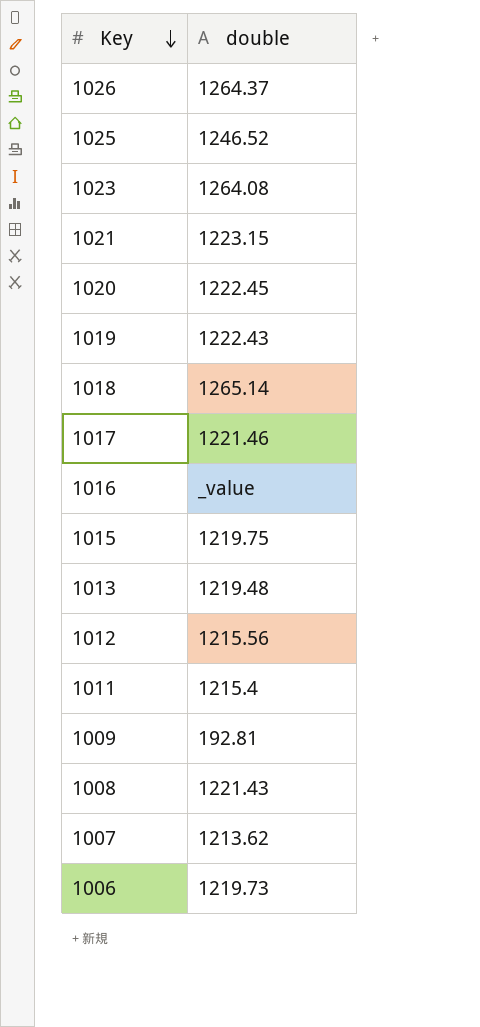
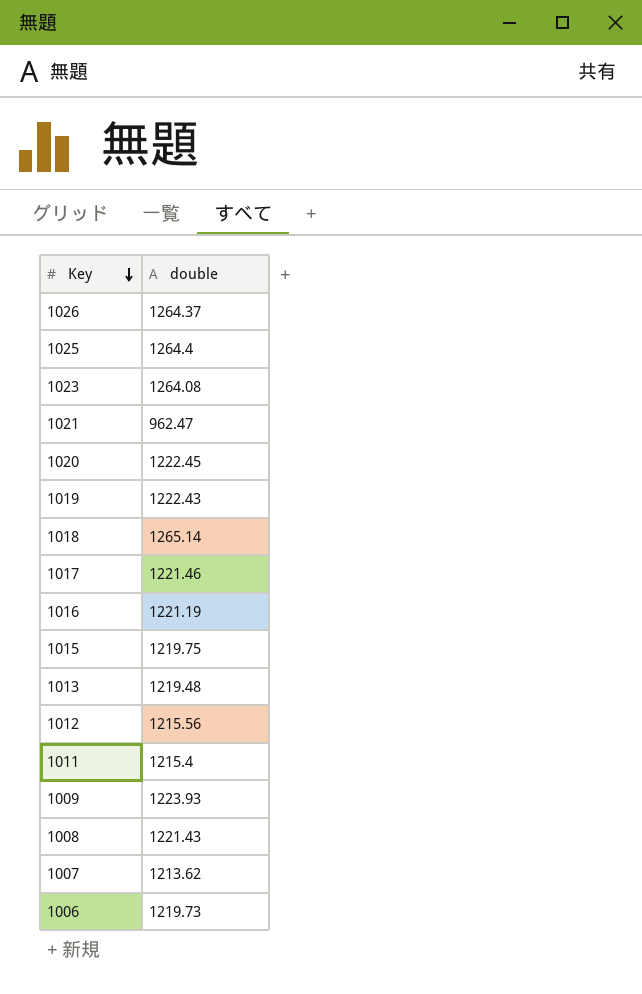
1025 | double: 1246.52 -> 1264.4
1021 | double: 1223.15 -> 962.47
1016 | double: _value -> 1221.19
1009 | double: 192.81 -> 1223.93

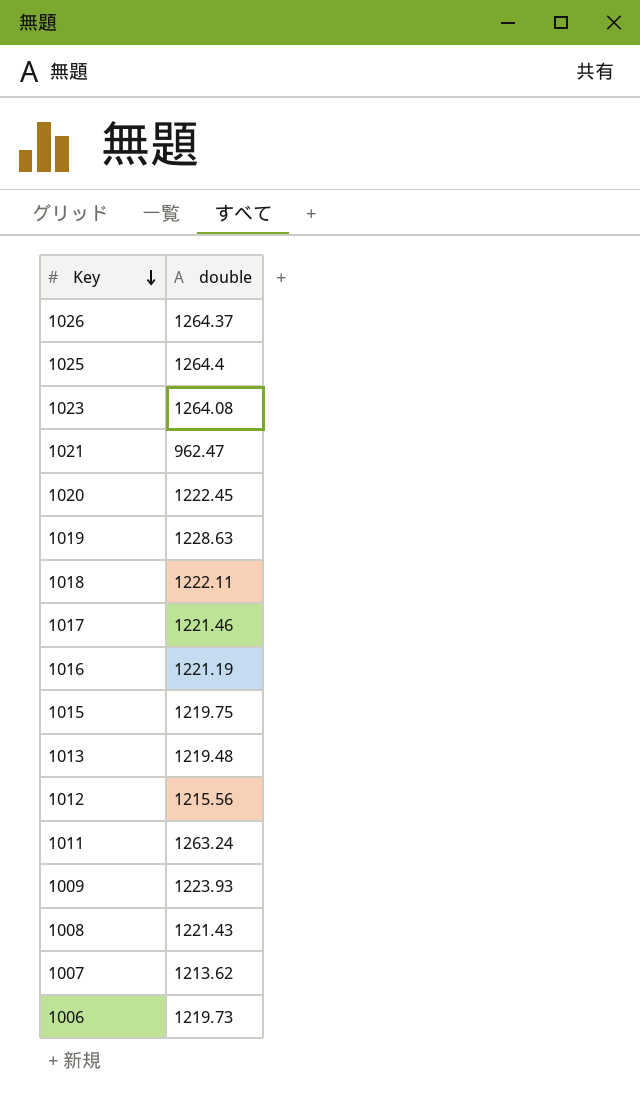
1019 | double: 1222.43 -> 1228.63
1018 | double: 1265.14 -> 1222.11
1011 | double: 1215.4 -> 1263.24

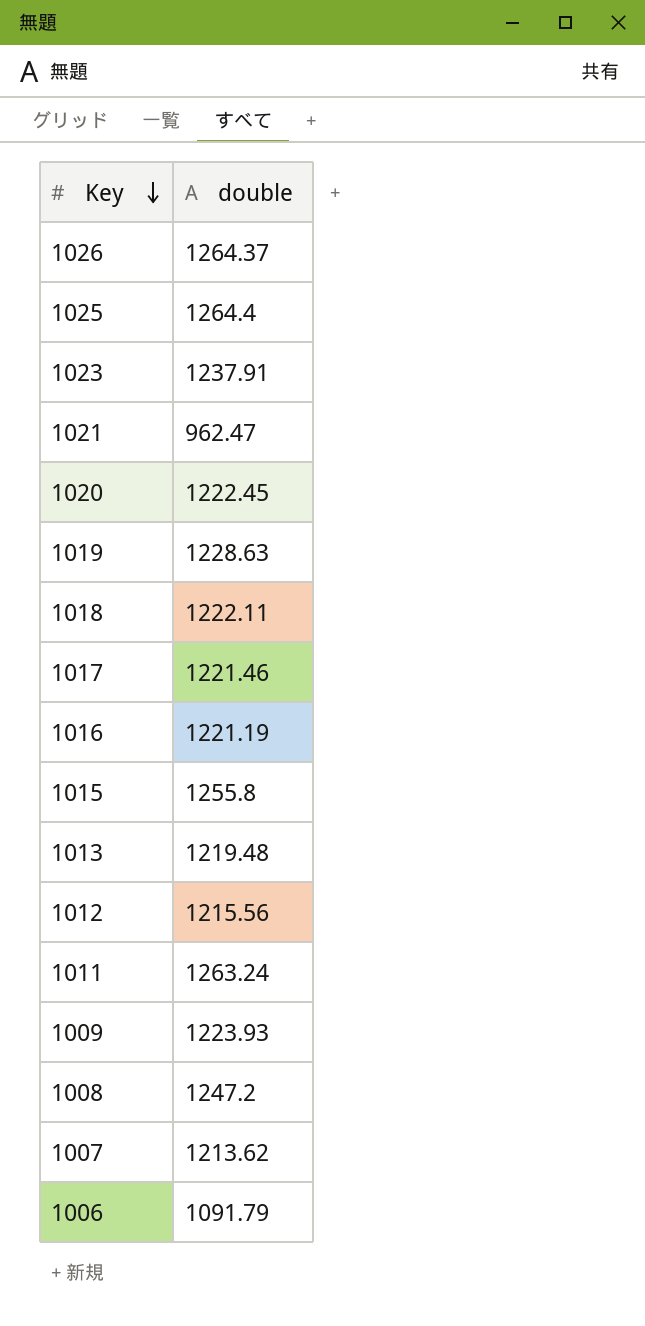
1023 | double: 1264.08 -> 1237.91
1015 | double: 1219.75 -> 1255.8
1008 | double: 1221.43 -> 1247.2
1006 | double: 1219.73 -> 1091.79

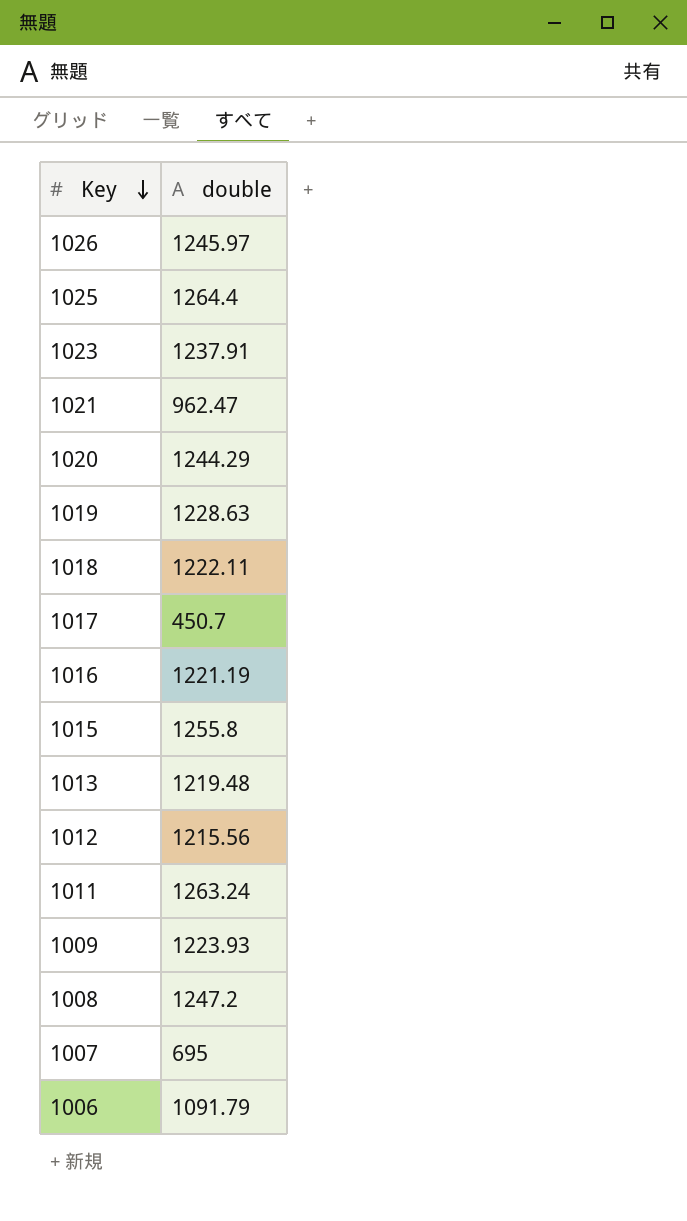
1026 | double: 1264.37 -> 1245.97
1020 | double: 1222.45 -> 1244.29
1017 | double: 1221.46 -> 450.7
1007 | double: 1213.62 -> 695

